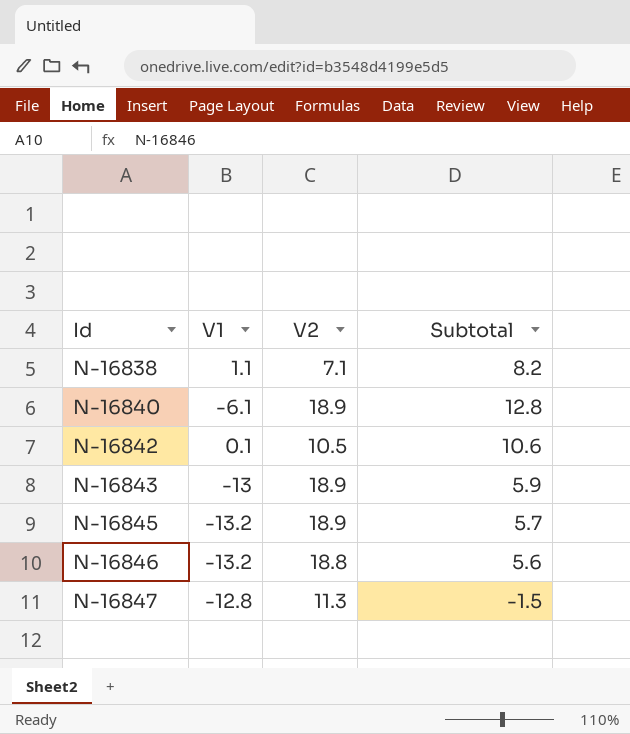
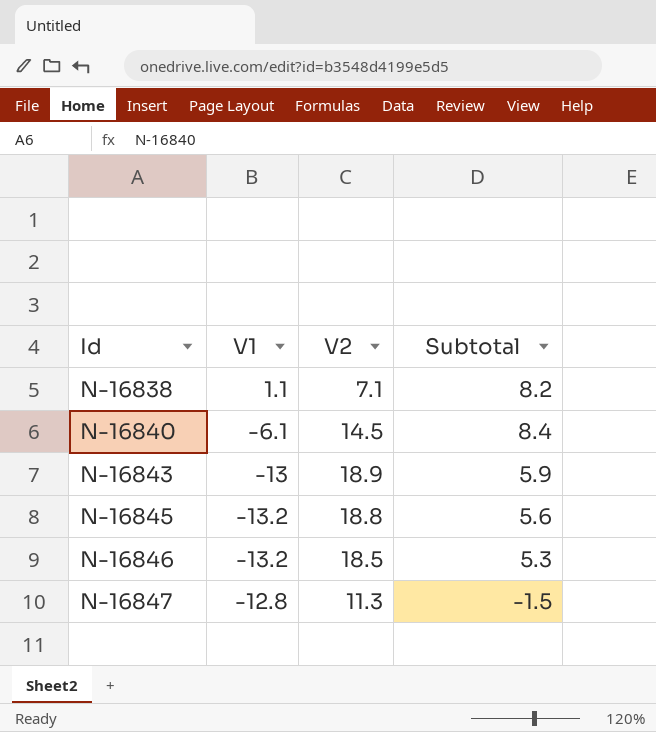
row N-16842: 0.1 | 10.5 | 10.6 -> none
N-16840 | V2: 18.9 -> 14.5
N-16840 | Subtotal: 12.8 -> 8.4
N-16845 | V2: 18.9 -> 18.8
N-16845 | Subtotal: 5.7 -> 5.6
N-16846 | V2: 18.8 -> 18.5
N-16846 | Subtotal: 5.6 -> 5.3

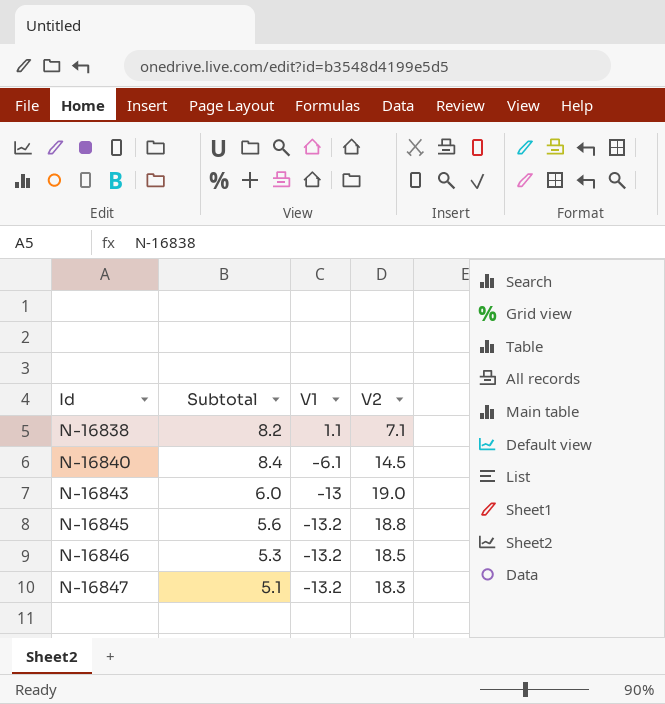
column Subtotal | position: 4 -> 2
N-16843 | Subtotal: 5.9 -> 6.0
N-16843 | V2: 18.9 -> 19.0
N-16847 | Subtotal: -1.5 -> 5.1
N-16847 | V1: -12.8 -> -13.2
N-16847 | V2: 11.3 -> 18.3

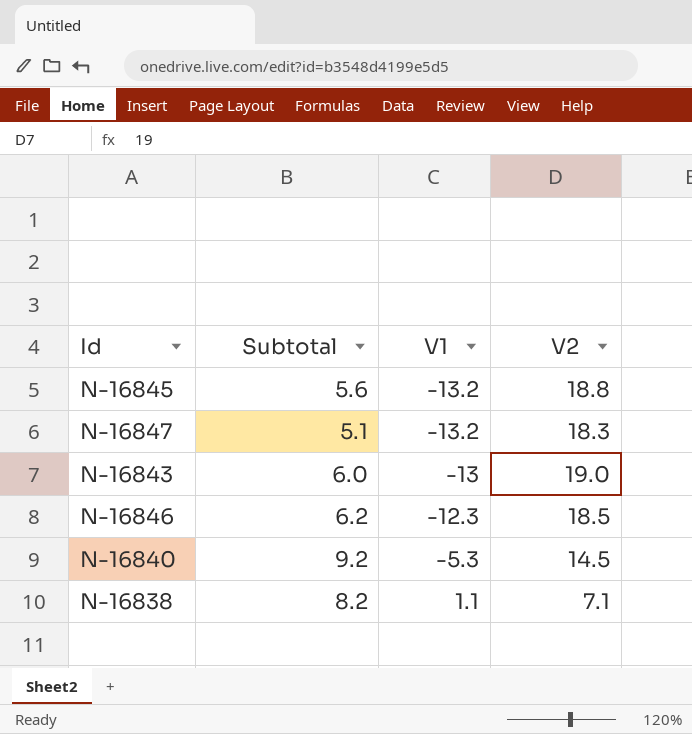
row order: Id ascending -> V1 ascending
N-16846 | Subtotal: 5.3 -> 6.2
N-16846 | V1: -13.2 -> -12.3
N-16840 | Subtotal: 8.4 -> 9.2
N-16840 | V1: -6.1 -> -5.3

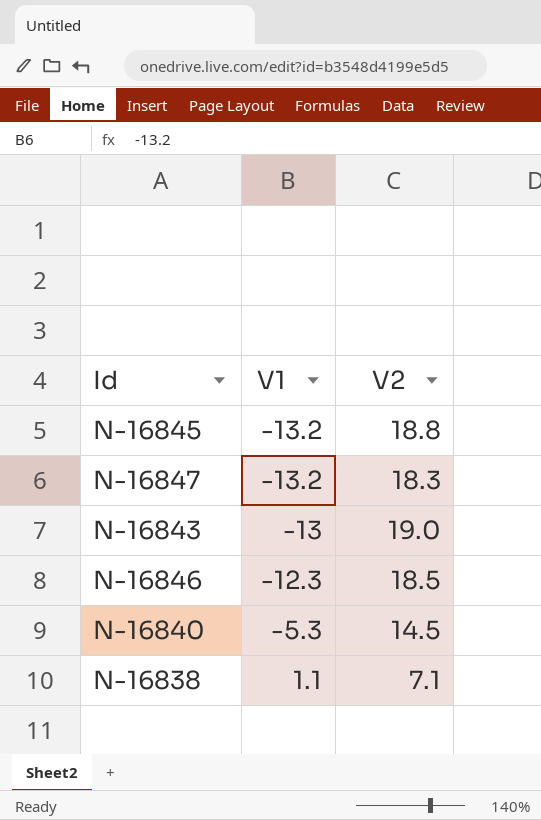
column Subtotal | formula: [V1] + [V2] -> none

